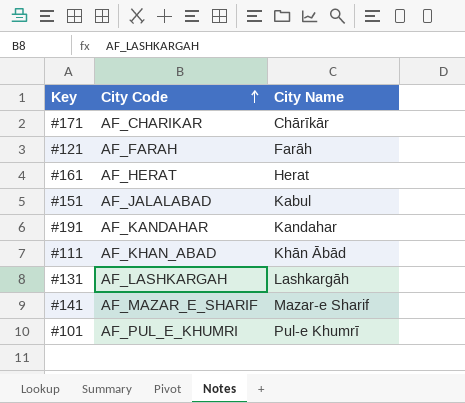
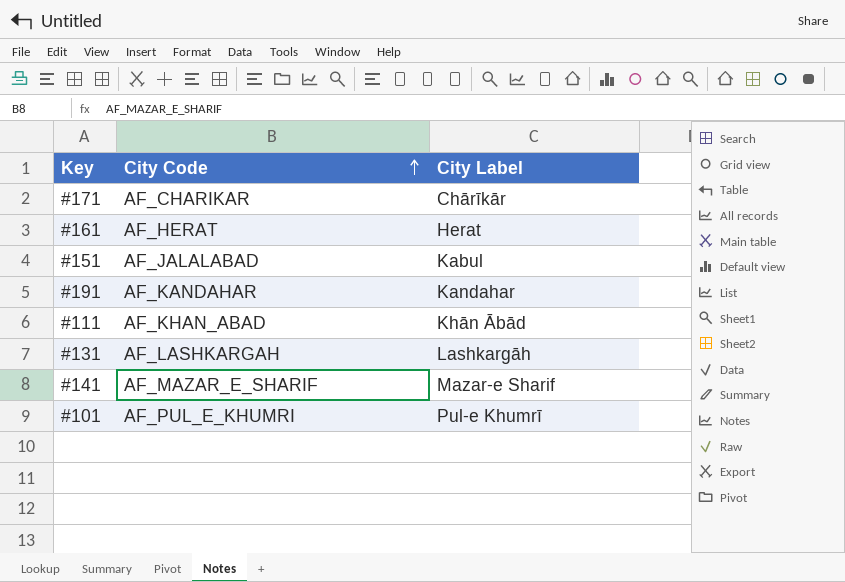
column name: City Name -> City Label
row #121: AF_FARAH | Farāh -> none

